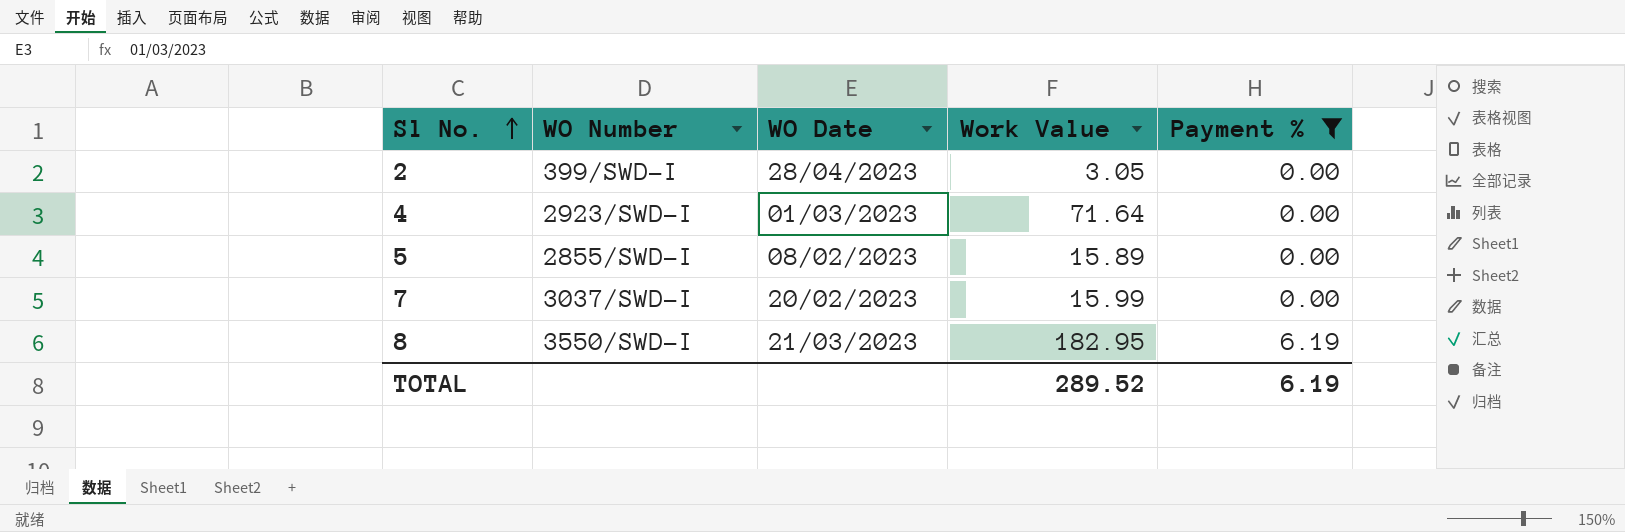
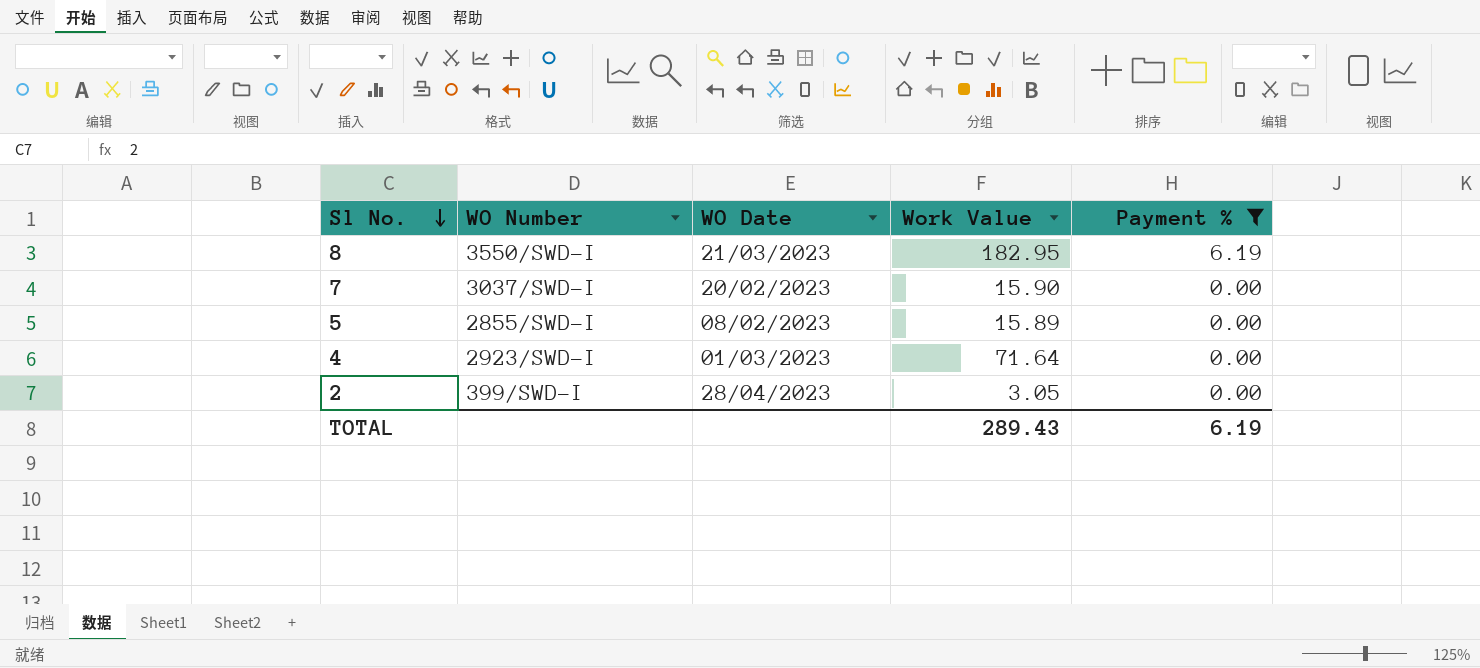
row order: Sl No. ascending -> Sl No. descending
7 | Work Value: 15.99 -> 15.90
TOTAL | Work Value: 289.52 -> 289.43

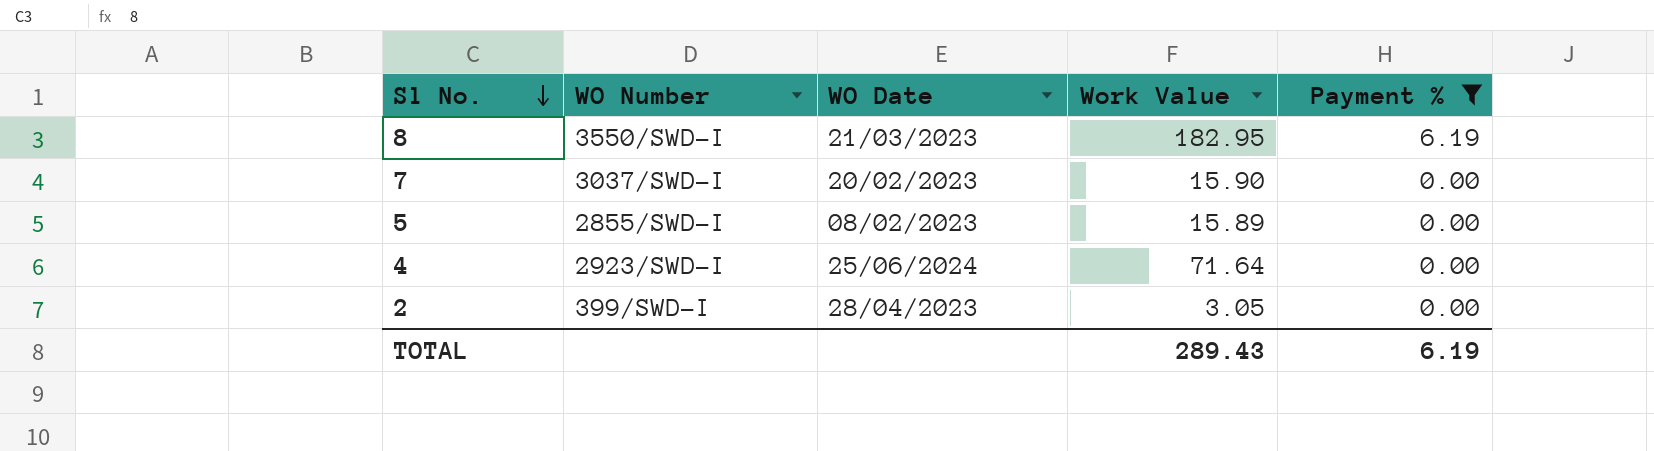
4 | WO Date: 01/03/2023 -> 25/06/2024

